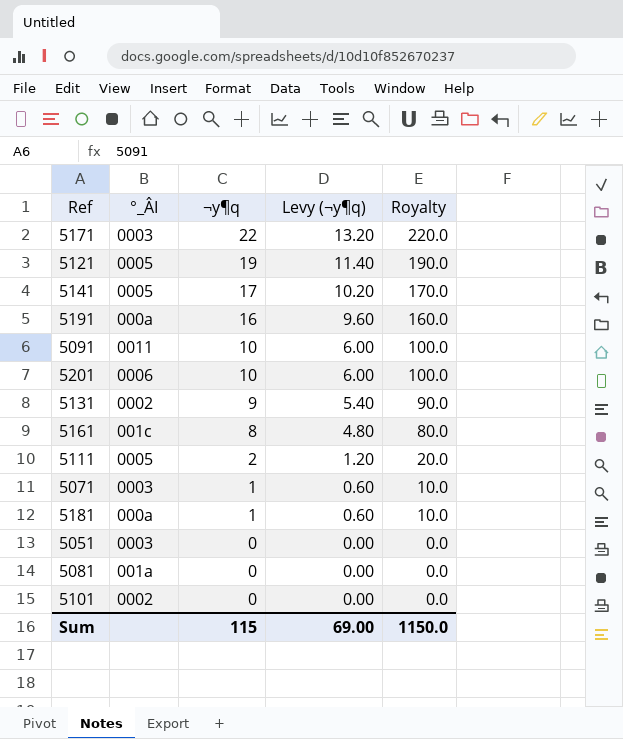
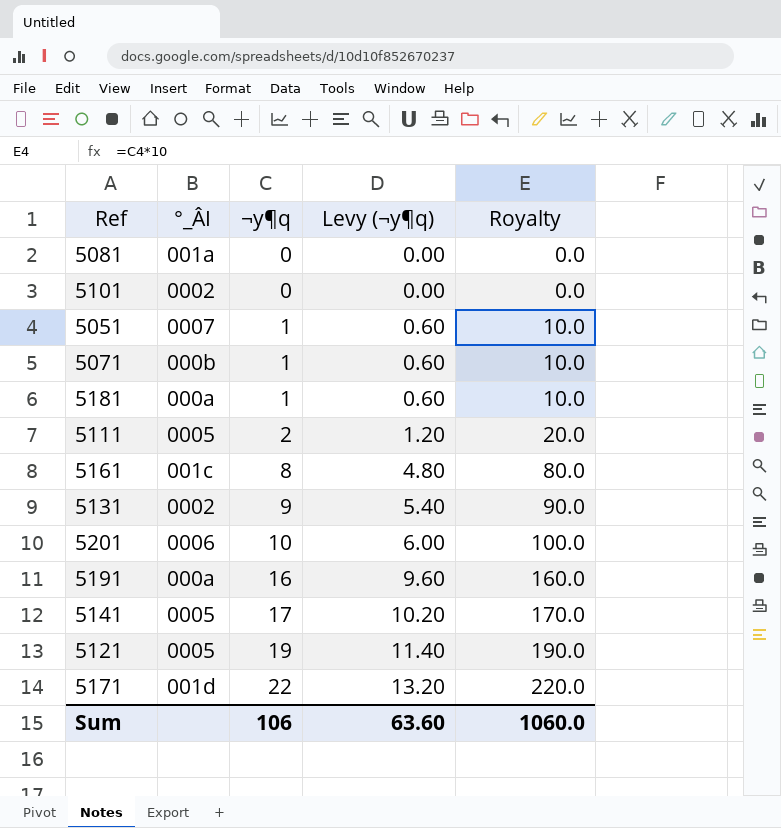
row order: ¬y¶q descending -> ¬y¶q ascending
row 5091: 0011 | 10 | 6.00 | 100.0 -> none
5051 | °_ÂI: 0003 -> 0007
5051 | ¬y¶q: 0 -> 1
5051 | Levy (¬y¶q): 0.00 -> 0.60
5051 | Royalty: 0.0 -> 10.0
5071 | °_ÂI: 0003 -> 000b
5171 | °_ÂI: 0003 -> 001d
Sum | ¬y¶q: 115 -> 106
Sum | Levy (¬y¶q): 69.00 -> 63.60
Sum | Royalty: 1150.0 -> 1060.0

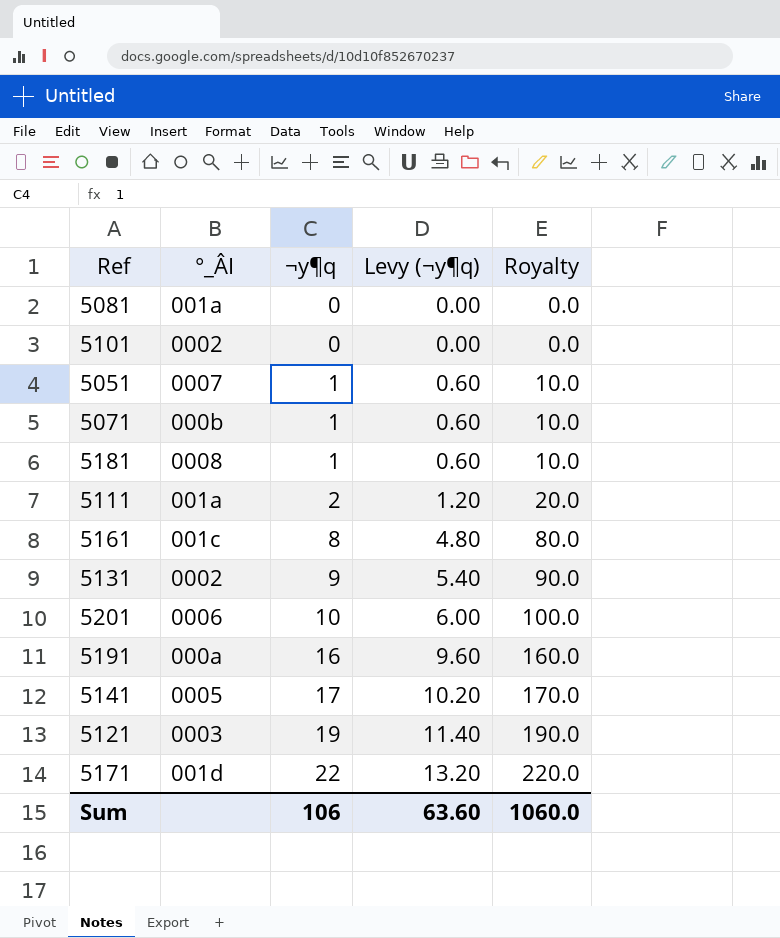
5181 | °_ÂI: 000a -> 0008
5111 | °_ÂI: 0005 -> 001a
5121 | °_ÂI: 0005 -> 0003

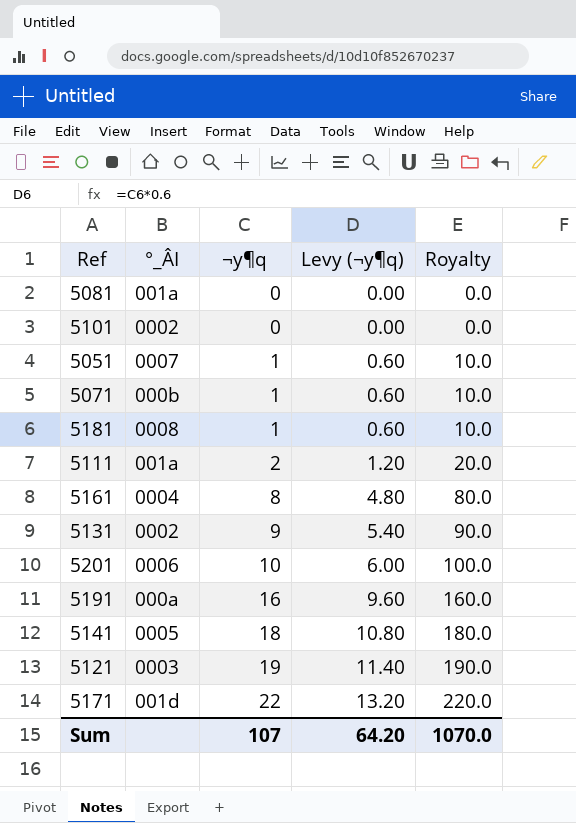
5161 | °_ÂI: 001c -> 0004
5141 | ¬y¶q: 17 -> 18
5141 | Levy (¬y¶q): 10.20 -> 10.80
5141 | Royalty: 170.0 -> 180.0
Sum | ¬y¶q: 106 -> 107
Sum | Levy (¬y¶q): 63.60 -> 64.20
Sum | Royalty: 1060.0 -> 1070.0

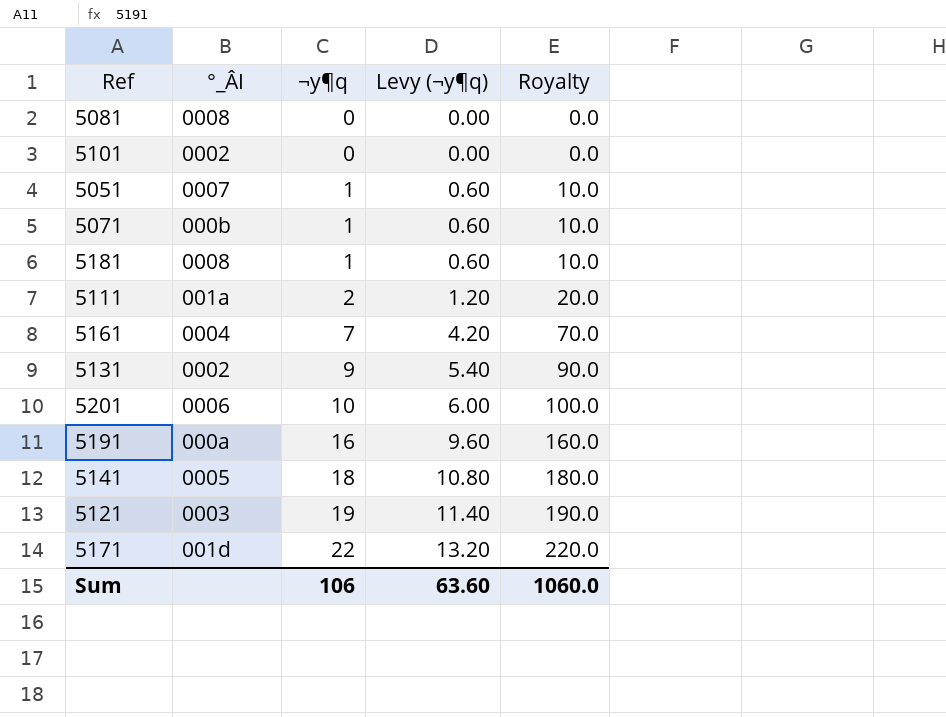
5081 | °_ÂI: 001a -> 0008
5161 | ¬y¶q: 8 -> 7
5161 | Levy (¬y¶q): 4.80 -> 4.20
5161 | Royalty: 80.0 -> 70.0
Sum | ¬y¶q: 107 -> 106
Sum | Levy (¬y¶q): 64.20 -> 63.60
Sum | Royalty: 1070.0 -> 1060.0

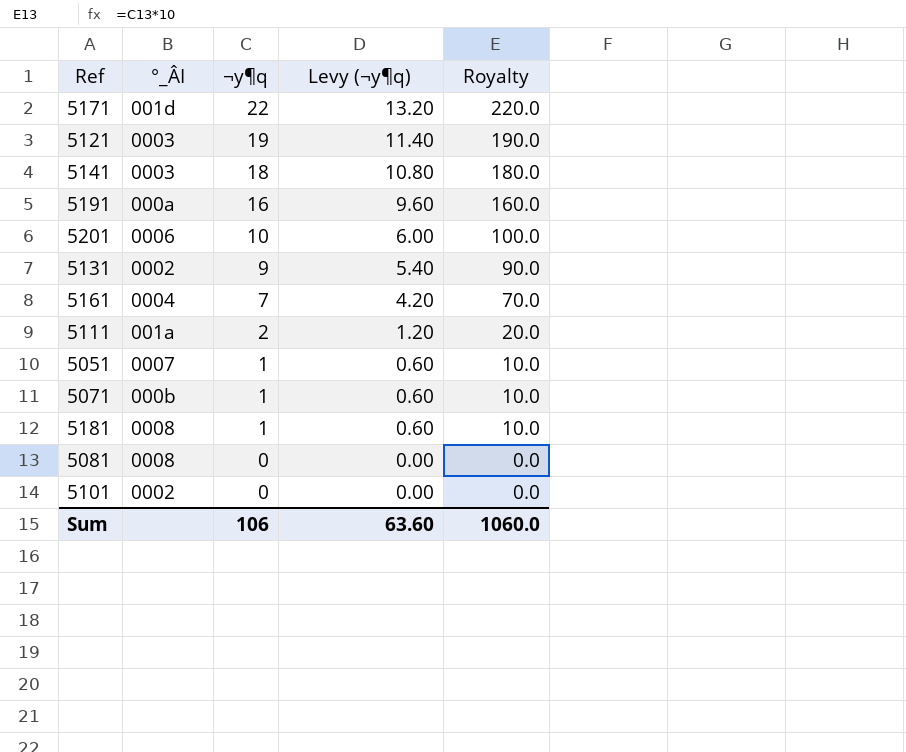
row order: ¬y¶q ascending -> ¬y¶q descending
5141 | °_ÂI: 0005 -> 0003

